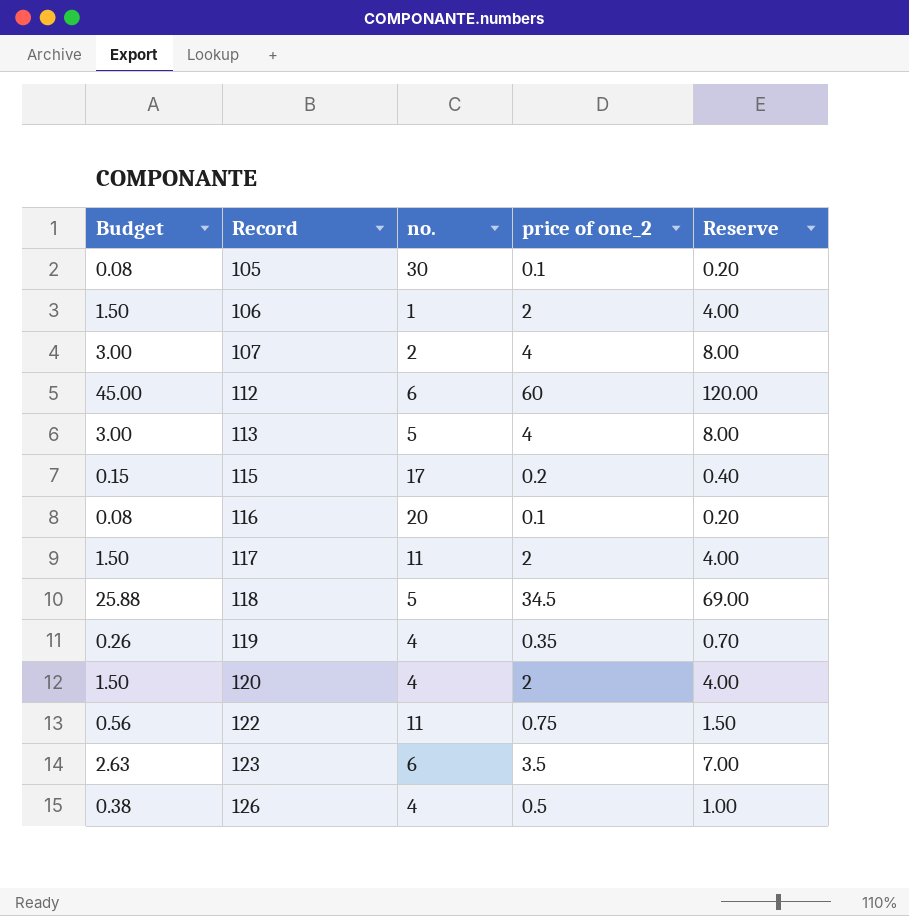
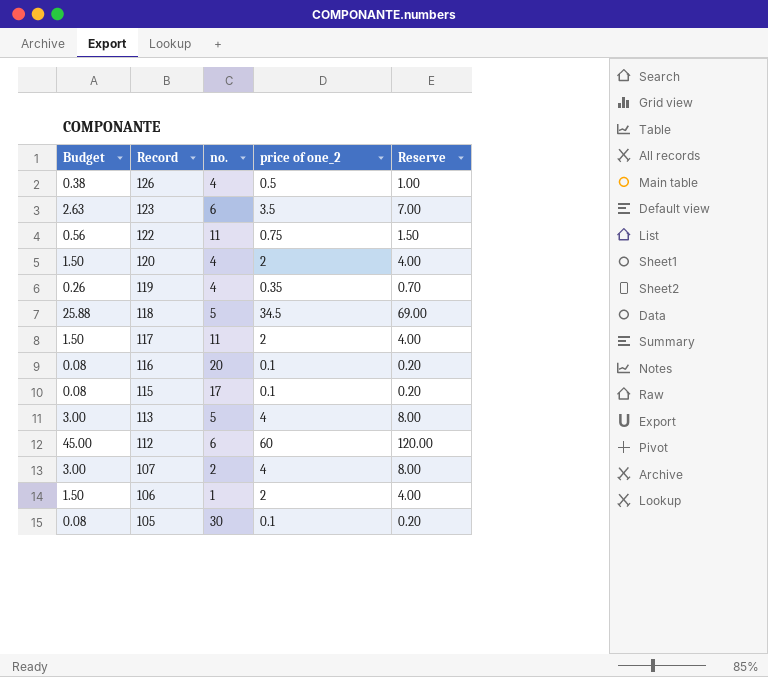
row order: Record ascending -> Record descending
115 | Budget: 0.15 -> 0.08
115 | price of one_2: 0.2 -> 0.1
115 | Reserve: 0.40 -> 0.20

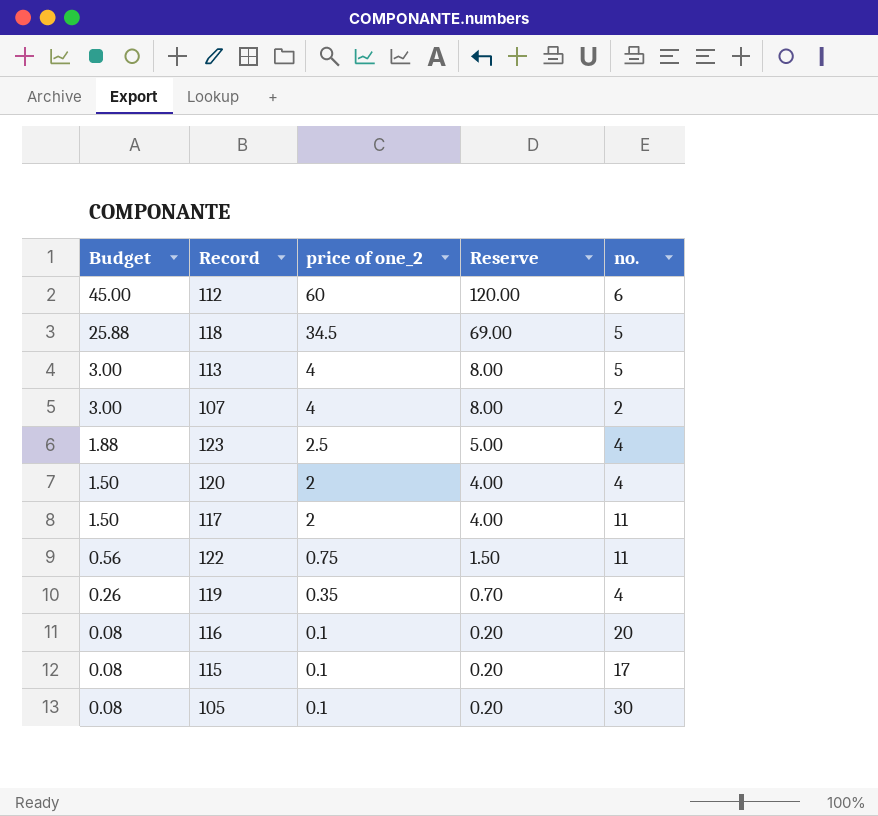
row order: Record descending -> Budget descending
column no. | position: 3 -> 5
row 126: 0.38 | 4 | 0.5 | 1.00 -> none
row 106: 1.50 | 1 | 2 | 4.00 -> none
123 | Budget: 2.63 -> 1.88
123 | price of one_2: 3.5 -> 2.5
123 | Reserve: 7.00 -> 5.00
123 | no.: 6 -> 4

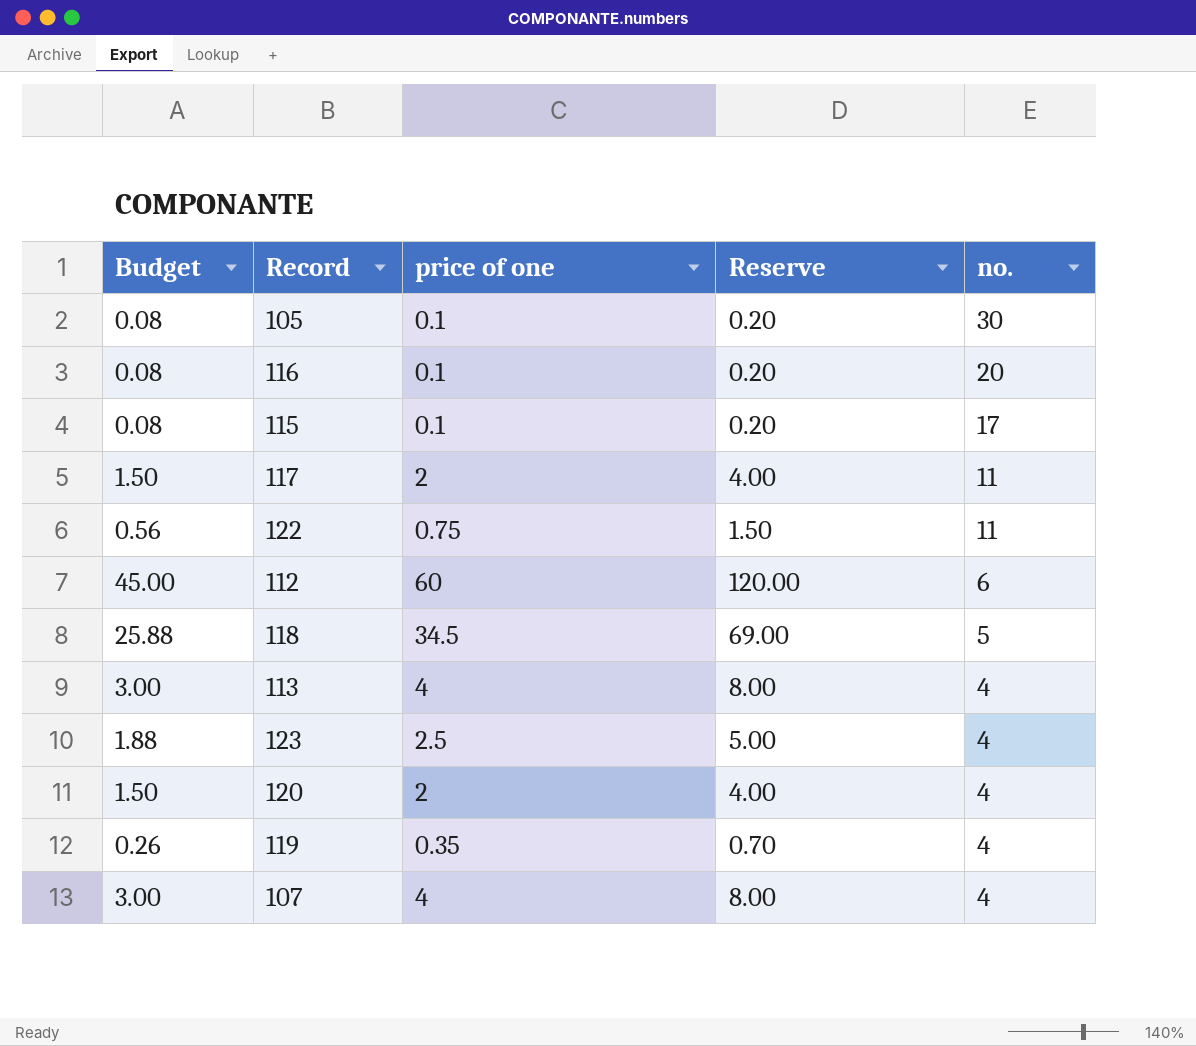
row order: Budget descending -> no. descending
column name: price of one_2 -> price of one
113 | no.: 5 -> 4
107 | no.: 2 -> 4

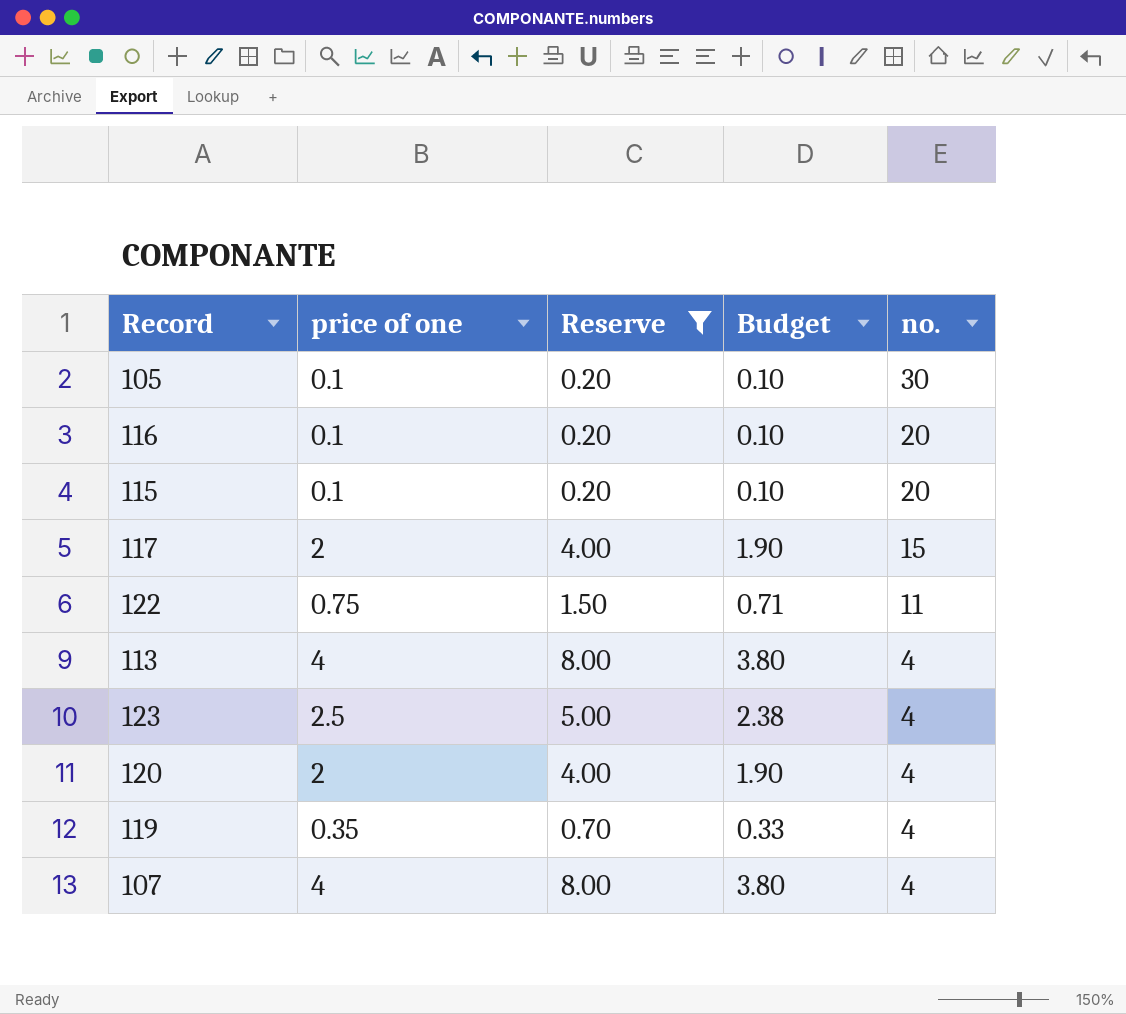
filter: none -> Reserve <= 8.00
column Budget | formula: [price of one] * 0.75 -> [price of one] * 0.95
column Budget | position: 1 -> 4
115 | no.: 17 -> 20
117 | no.: 11 -> 15

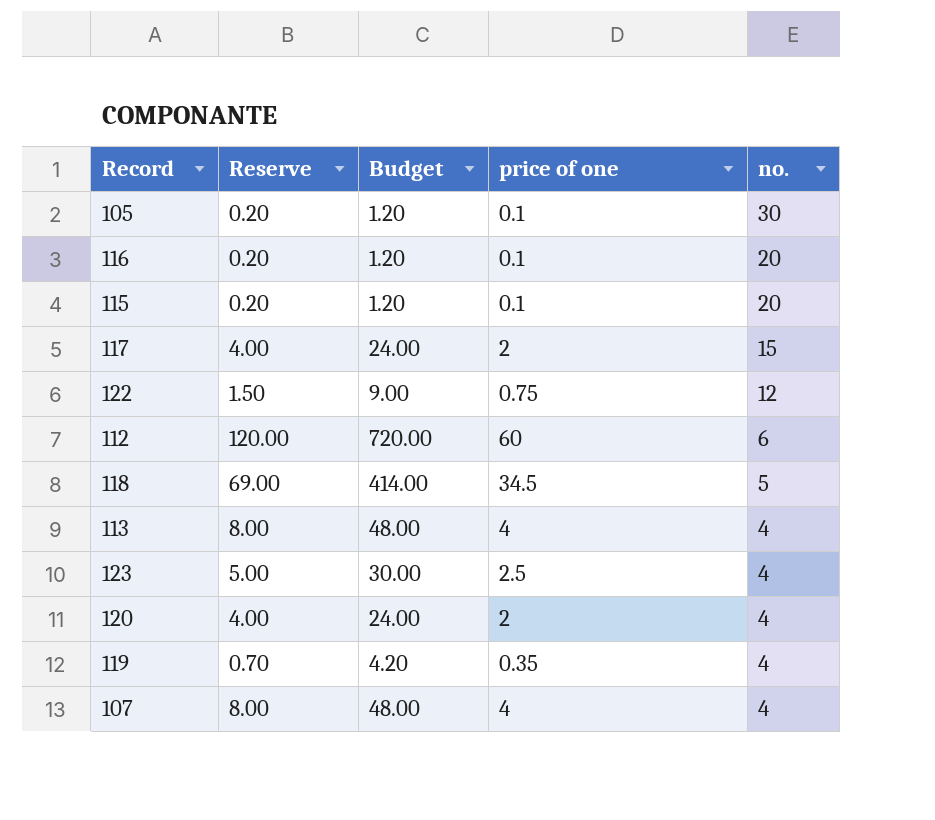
filter: Reserve <= 8.00 -> none
column Budget | formula: [price of one] * 0.95 -> [price of one] * 12
column price of one | position: 2 -> 4
122 | no.: 11 -> 12

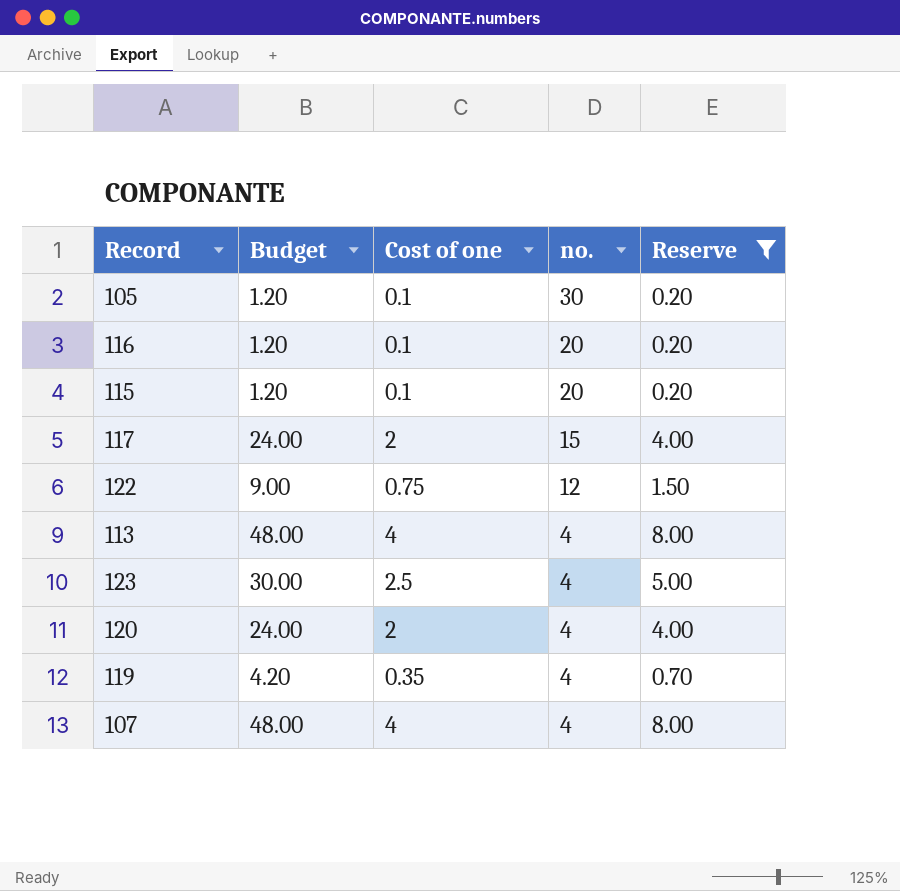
filter: none -> Reserve <= 8.00
column name: price of one -> Cost of one
column Reserve | position: 2 -> 5

